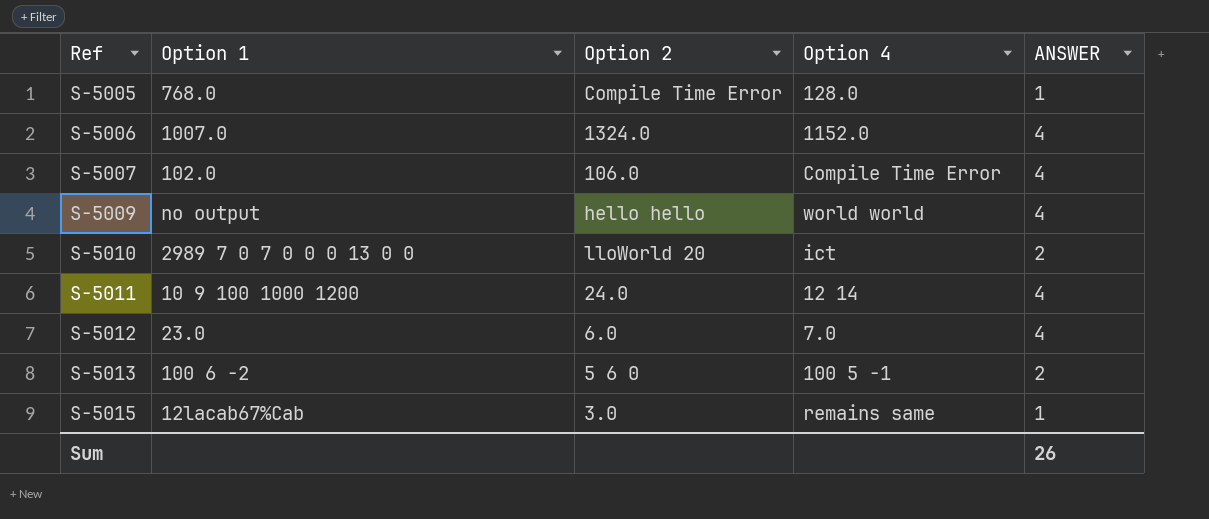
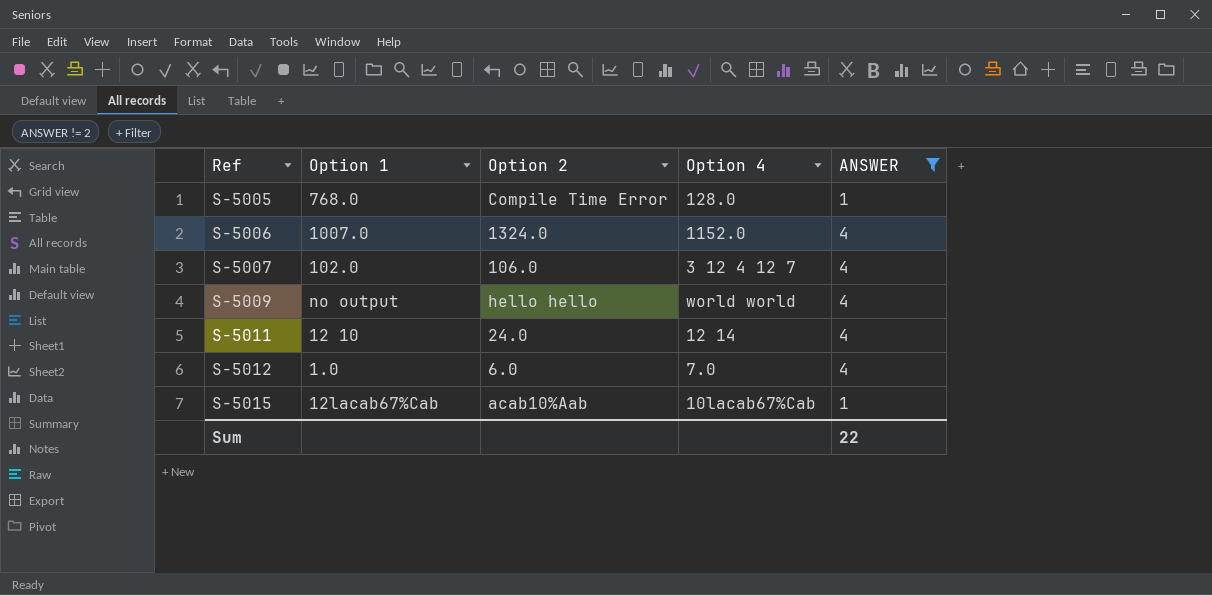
filter: none -> ANSWER != 2
S-5007 | Option 4: Compile Time Error -> 3 12 4 12 7
S-5011 | Option 1: 10 9 100 1000 1200 -> 12 10
S-5012 | Option 1: 23.0 -> 1.0
S-5015 | Option 2: 3.0 -> acab10%Aab
S-5015 | Option 4: remains same -> 10lacab67%Cab
Sum | ANSWER: 26 -> 22

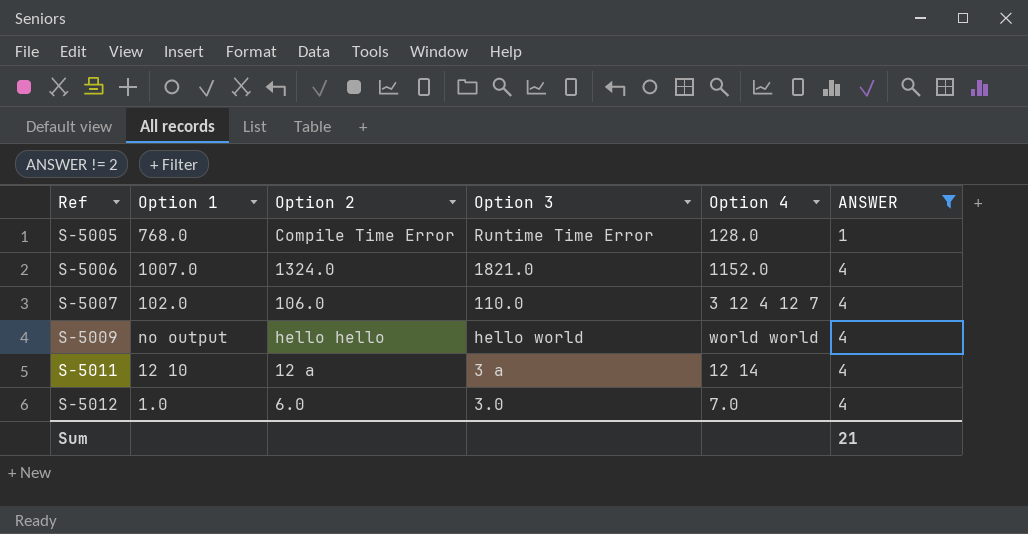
column Option 3 | position: none -> 4
row S-5015: 12lacab67%Cab | acab10%Aab | 10lacab67%Cab | 1 -> none
S-5011 | Option 2: 24.0 -> 12 a
Sum | ANSWER: 22 -> 21

